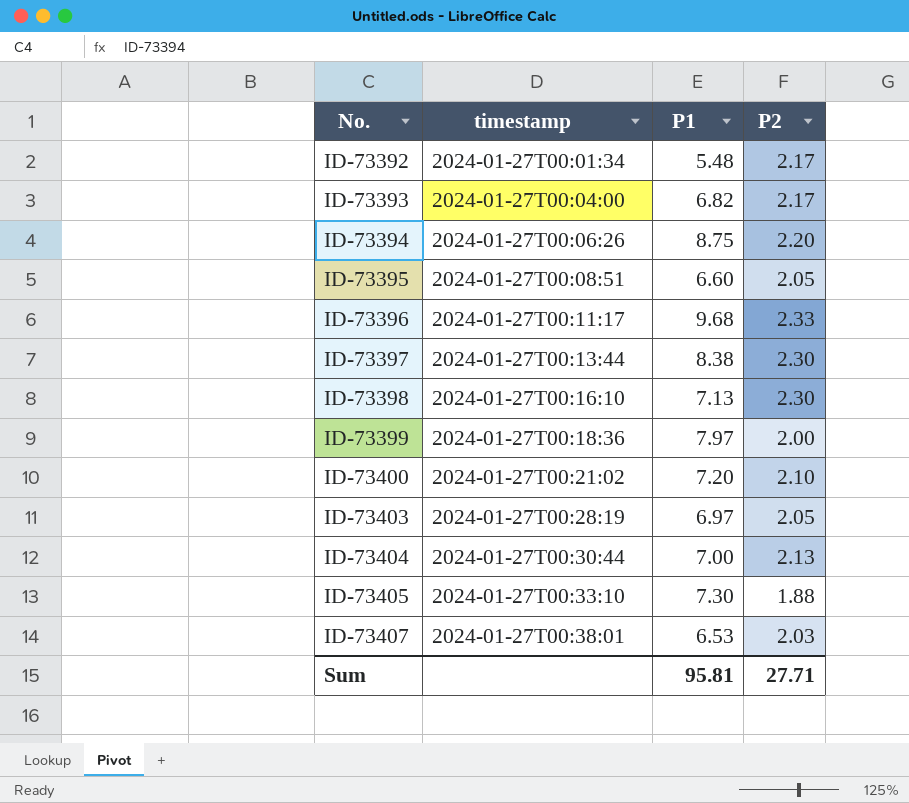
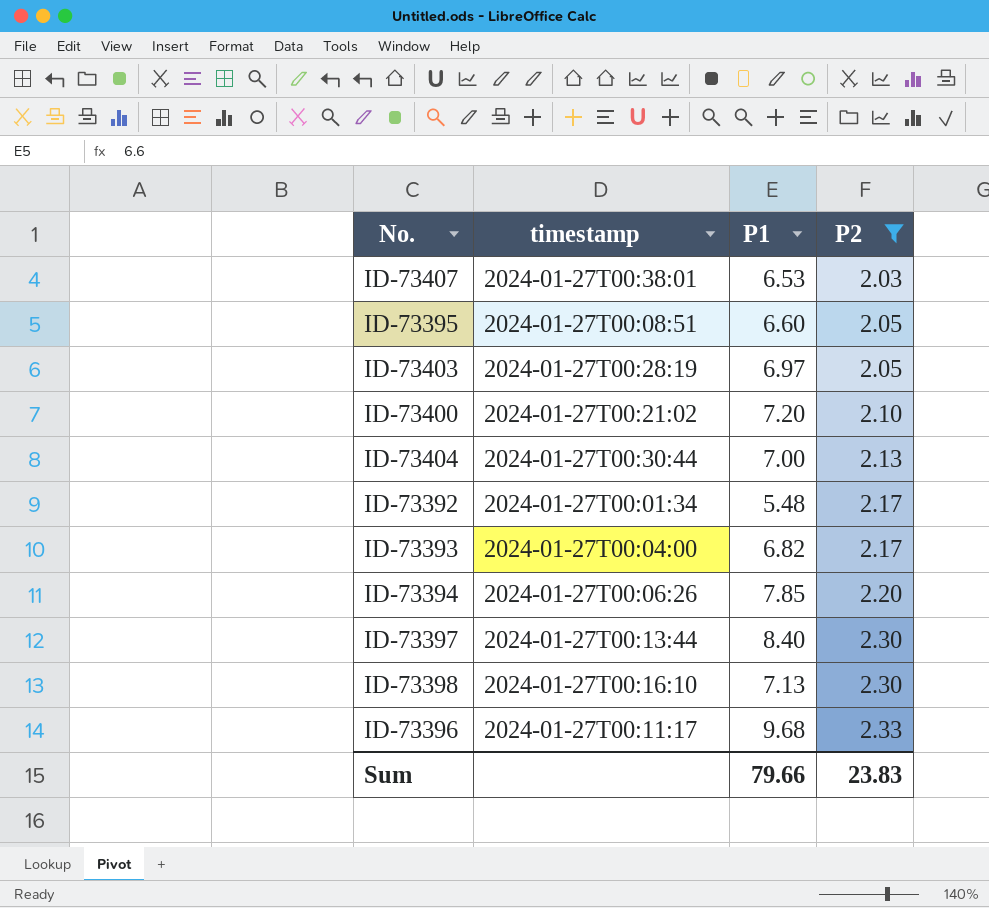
filter: none -> P2 >= 2.03
row order: No. ascending -> P2 ascending
ID-73394 | P1: 8.75 -> 7.85
ID-73397 | P1: 8.38 -> 8.40
Sum | P1: 95.81 -> 79.66
Sum | P2: 27.71 -> 23.83

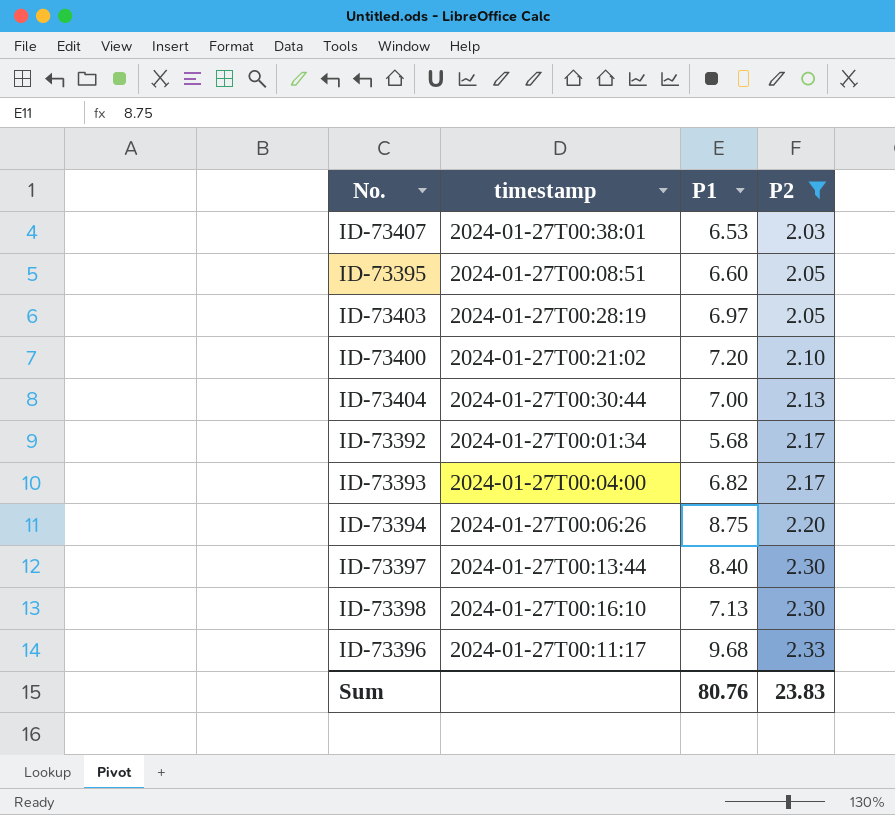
ID-73392 | P1: 5.48 -> 5.68
ID-73394 | P1: 7.85 -> 8.75
Sum | P1: 79.66 -> 80.76

